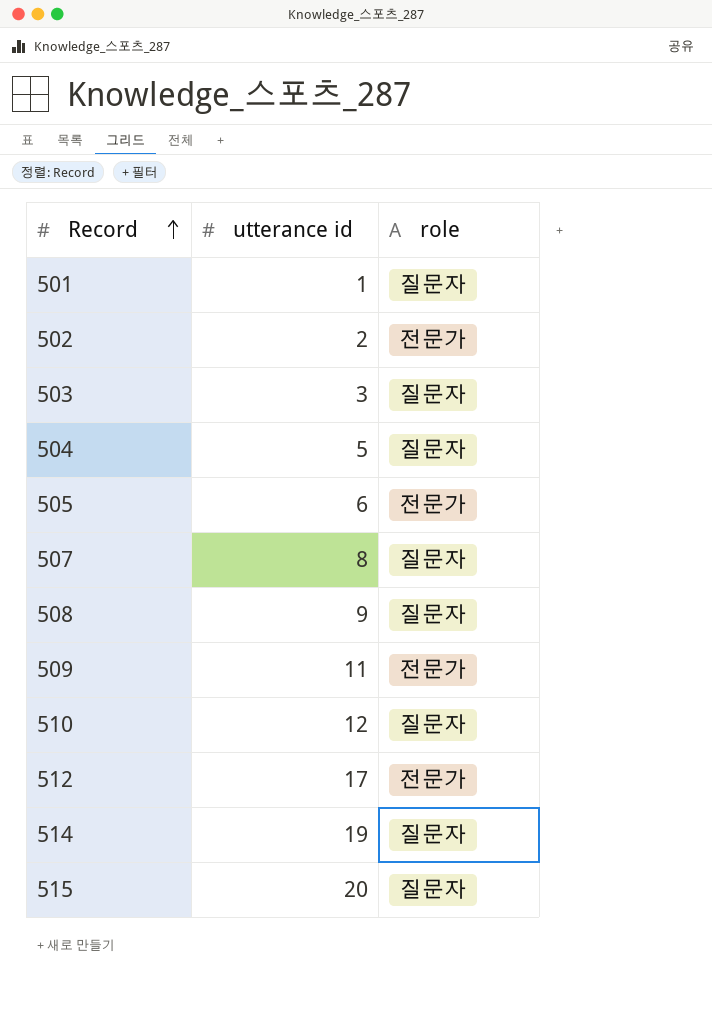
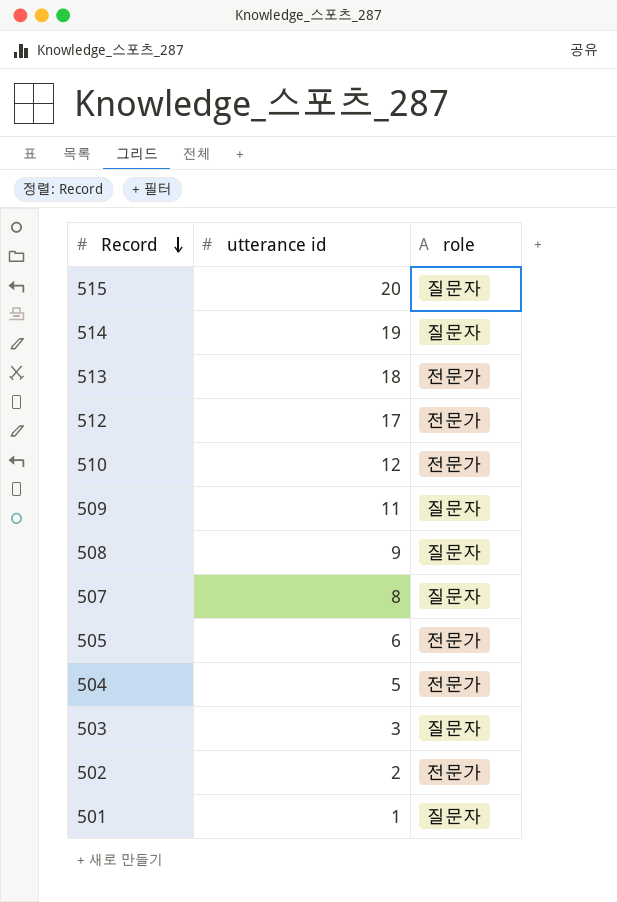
row order: Record ascending -> Record descending
row 513: none -> 18 | 전문가
510 | role: 질문자 -> 전문가
509 | role: 전문가 -> 질문자
504 | role: 질문자 -> 전문가

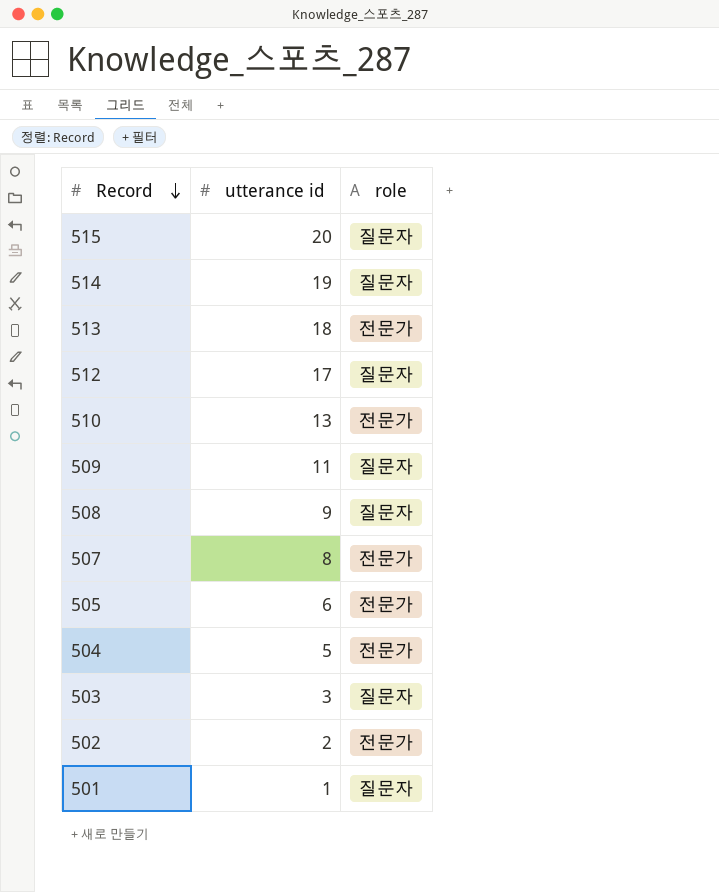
512 | role: 전문가 -> 질문자
510 | utterance id: 12 -> 13
507 | role: 질문자 -> 전문가

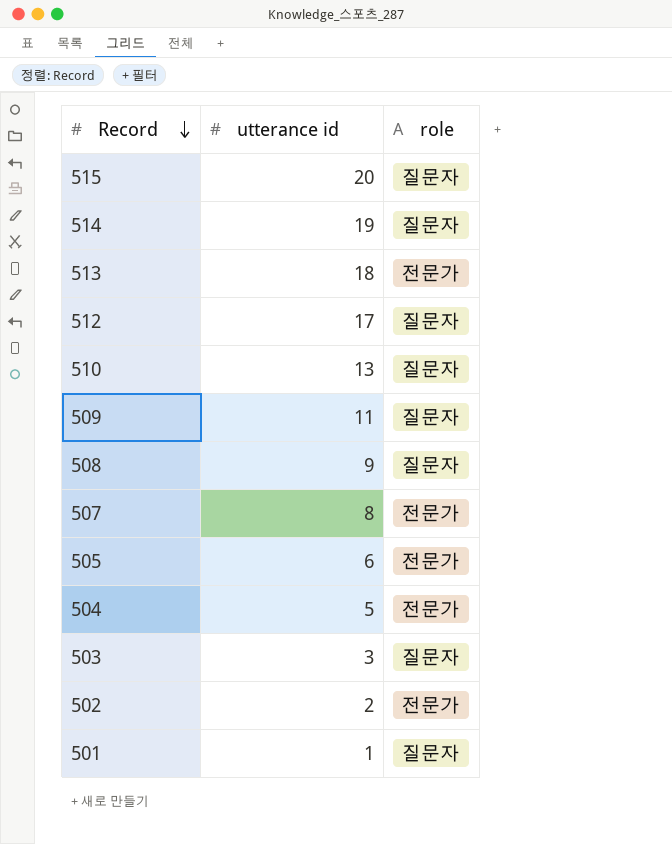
510 | role: 전문가 -> 질문자

